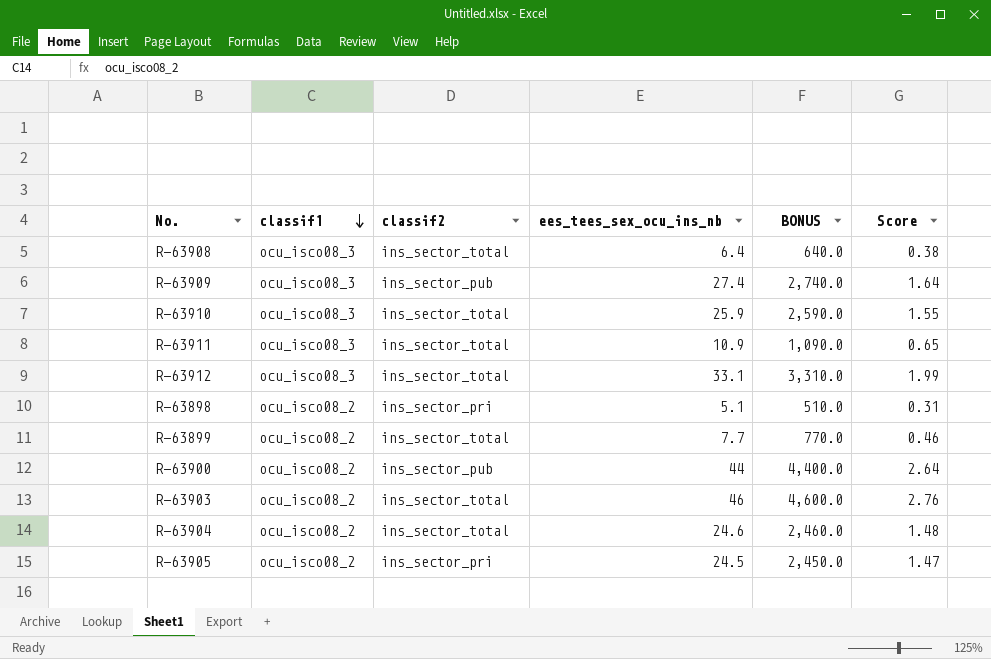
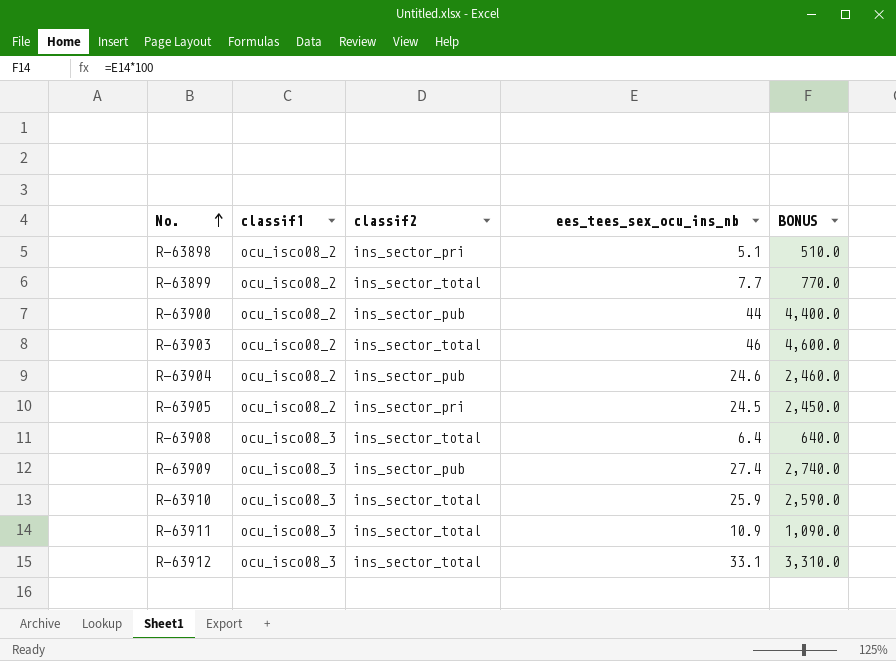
row order: classif1 descending -> No. ascending
column Score | formula: [ees_tees_sex_ocu_ins_nb] * 0.06 -> none
R-63904 | classif2: ins_sector_total -> ins_sector_pub

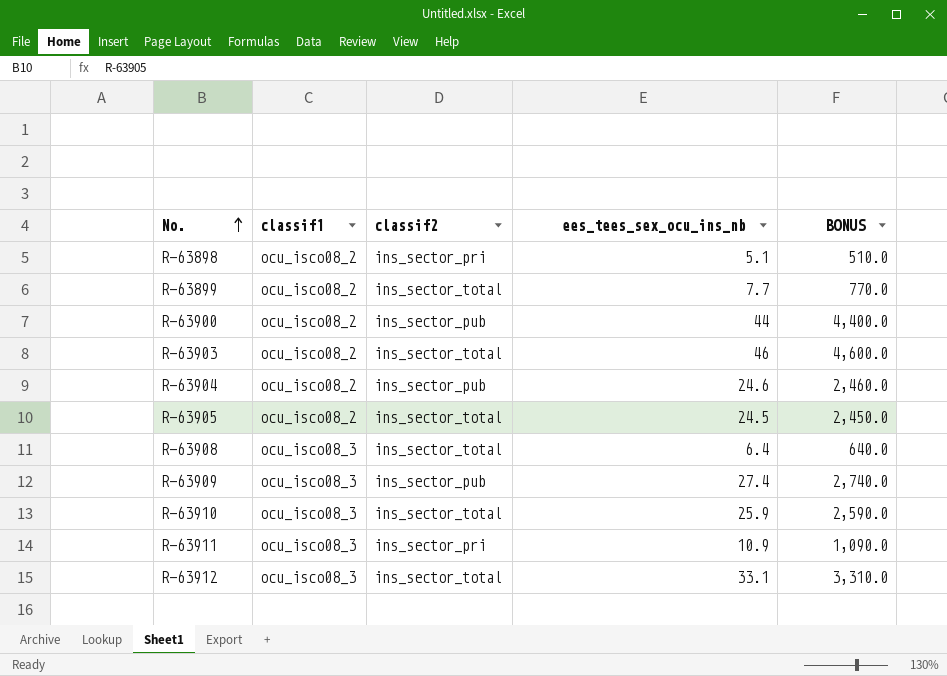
R-63905 | classif2: ins_sector_pri -> ins_sector_total
R-63911 | classif2: ins_sector_total -> ins_sector_pri

